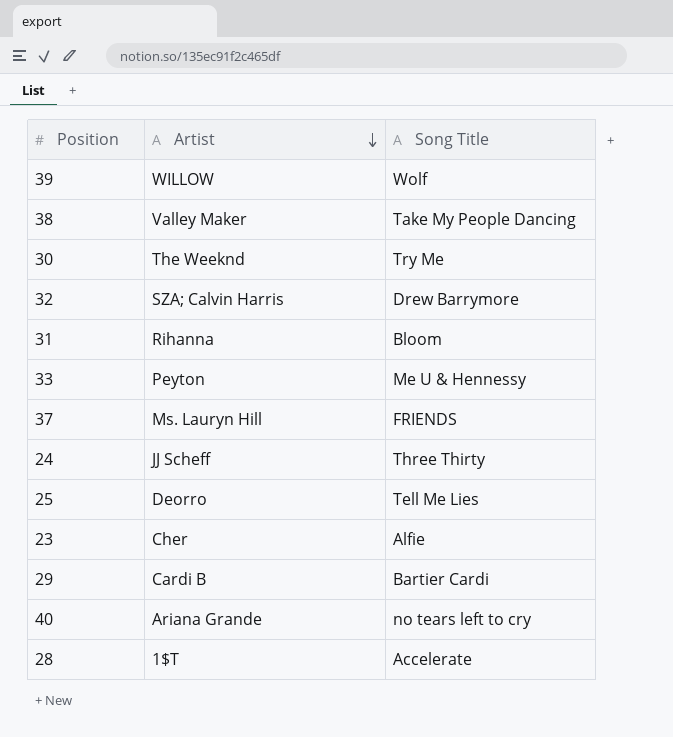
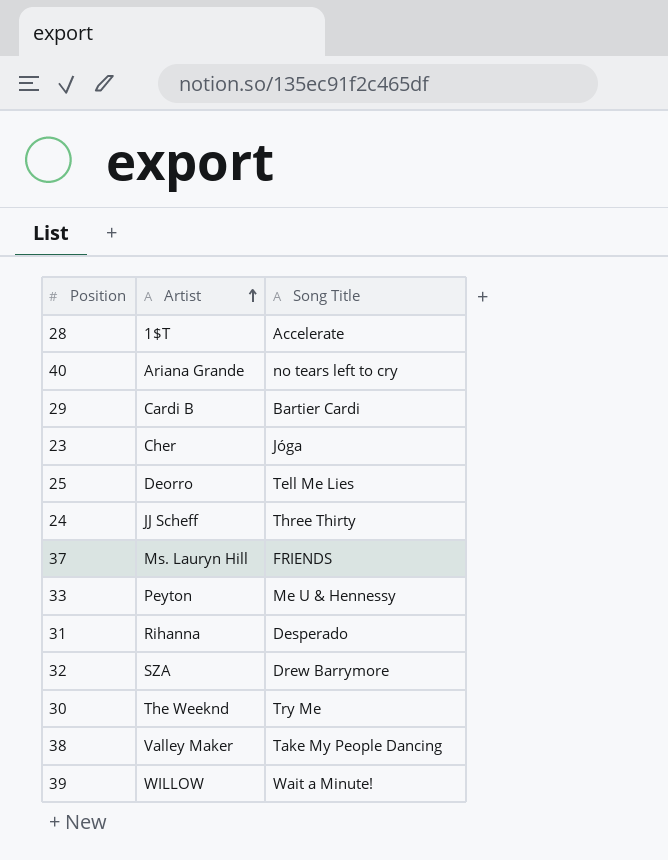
row order: Artist descending -> Artist ascending
23 | Song Title: Alfie -> Jóga
31 | Song Title: Bloom -> Desperado
32 | Artist: SZA; Calvin Harris -> SZA
39 | Song Title: Wolf -> Wait a Minute!

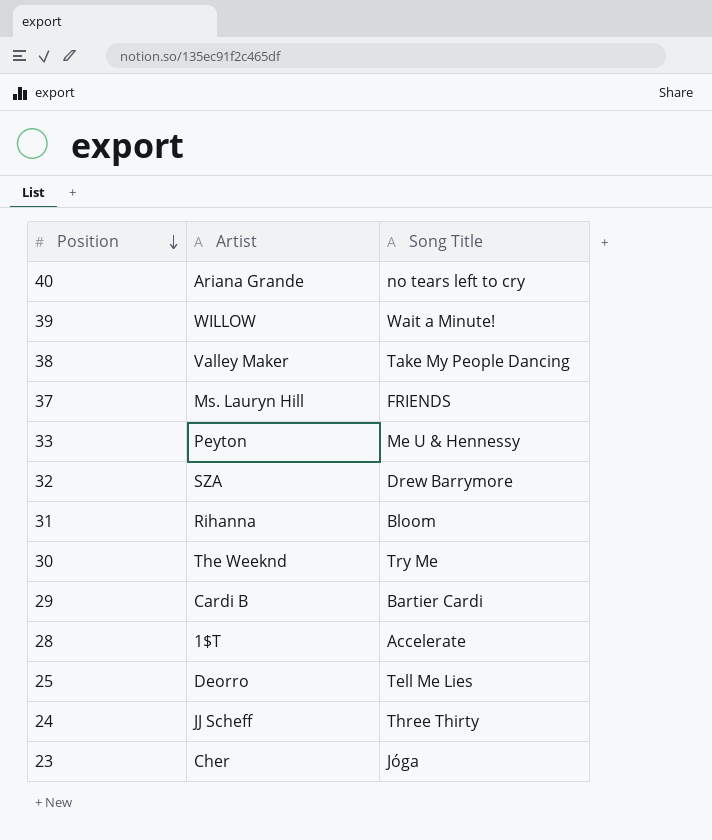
row order: Artist ascending -> Position descending
31 | Song Title: Desperado -> Bloom

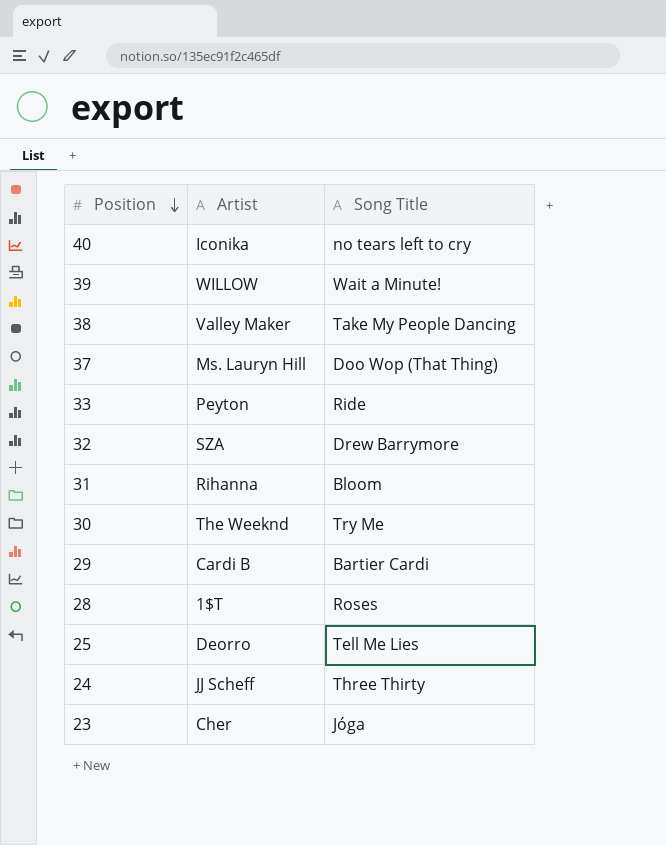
40 | Artist: Ariana Grande -> Iconika
37 | Song Title: FRIENDS -> Doo Wop (That Thing)
33 | Song Title: Me U & Hennessy -> Ride
28 | Song Title: Accelerate -> Roses

